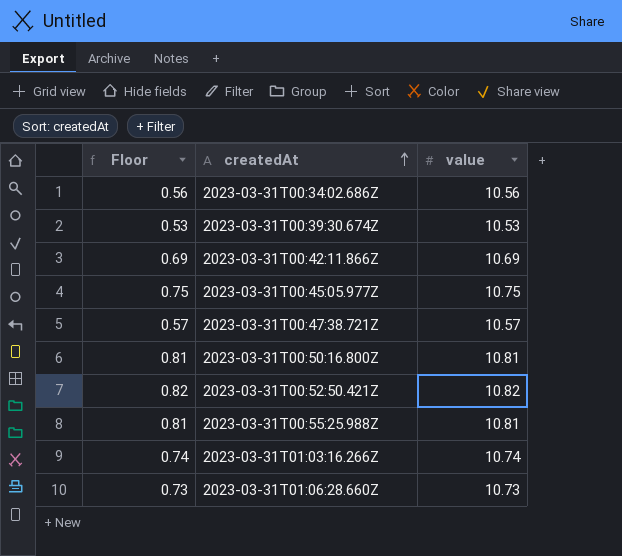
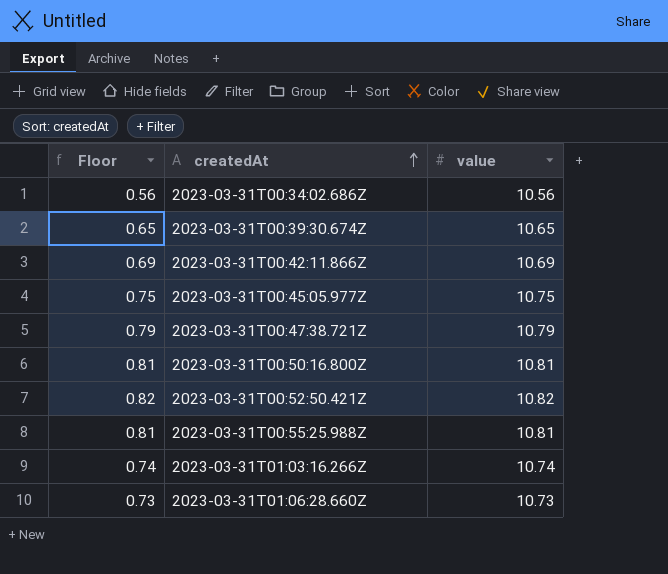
2023-03-31T00:39:30.674Z | Floor: 0.53 -> 0.65
2023-03-31T00:39:30.674Z | value: 10.53 -> 10.65
2023-03-31T00:47:38.721Z | Floor: 0.57 -> 0.79
2023-03-31T00:47:38.721Z | value: 10.57 -> 10.79

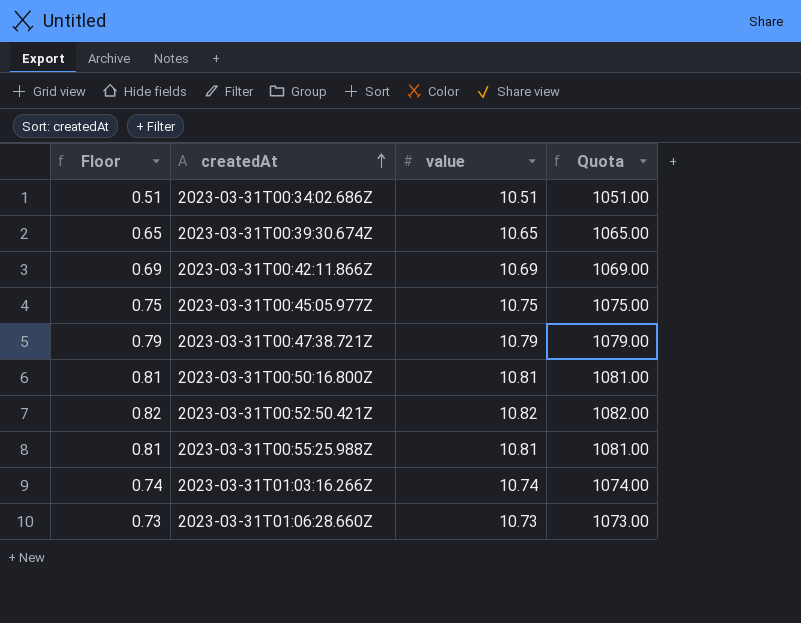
column Quota | formula: none -> [value] * 100
2023-03-31T00:34:02.686Z | Floor: 0.56 -> 0.51
2023-03-31T00:34:02.686Z | value: 10.56 -> 10.51

